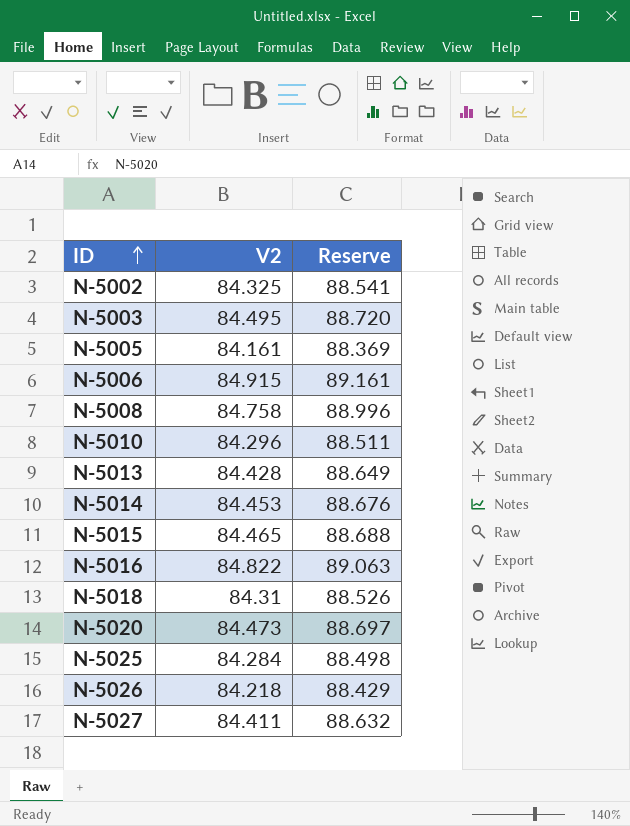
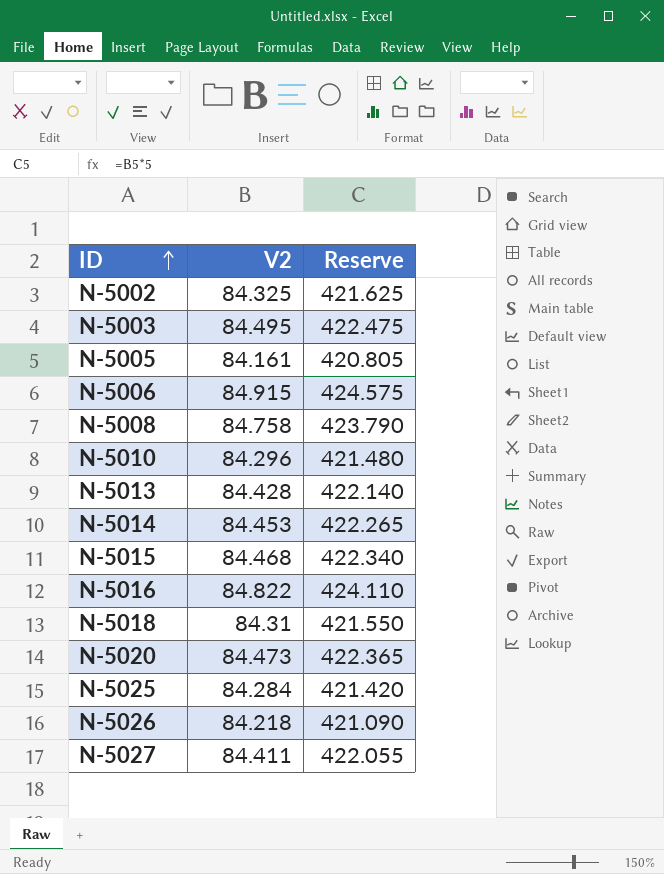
column Reserve | formula: [V2] * 1.05 -> [V2] * 5
N-5015 | V2: 84.465 -> 84.468

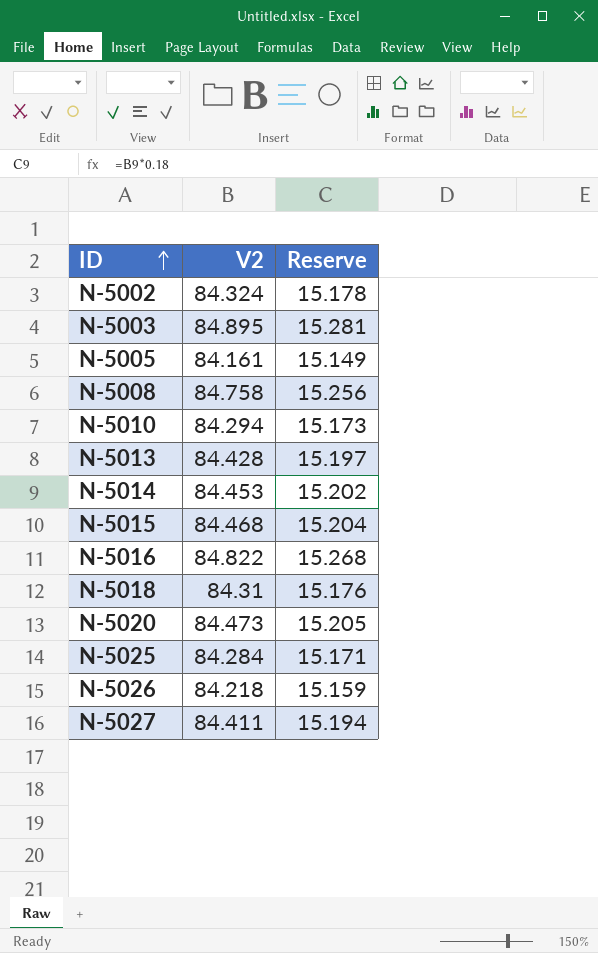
column Reserve | formula: [V2] * 5 -> [V2] * 0.18
row N-5006: 84.915 | 424.575 -> none
N-5002 | V2: 84.325 -> 84.324
N-5003 | V2: 84.495 -> 84.895
N-5010 | V2: 84.296 -> 84.294

